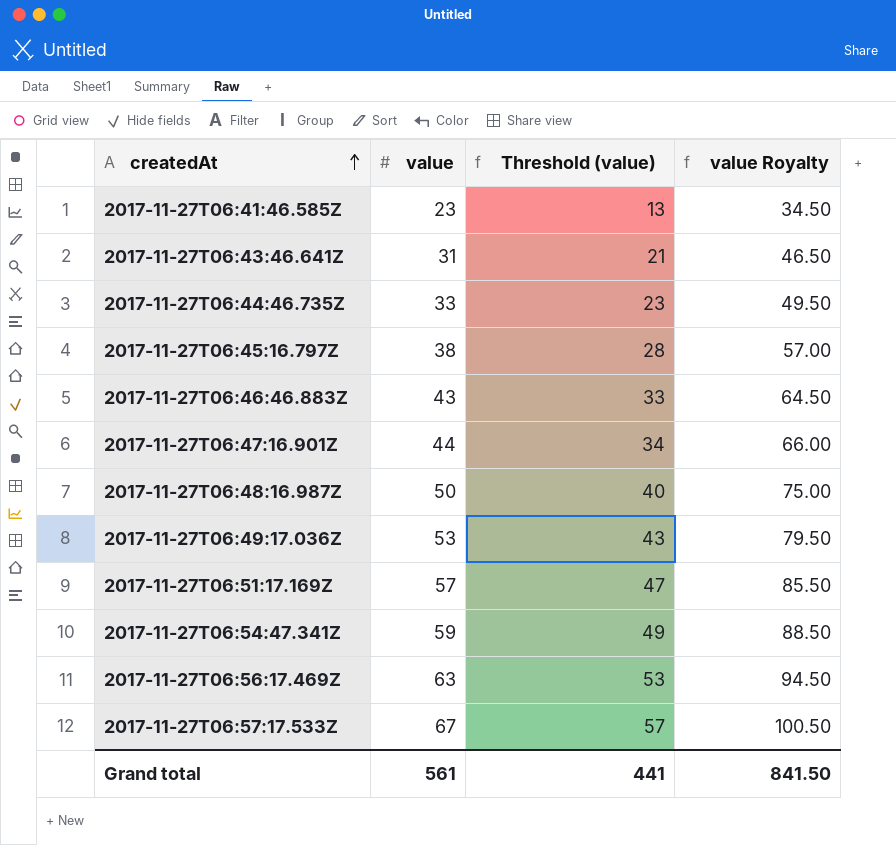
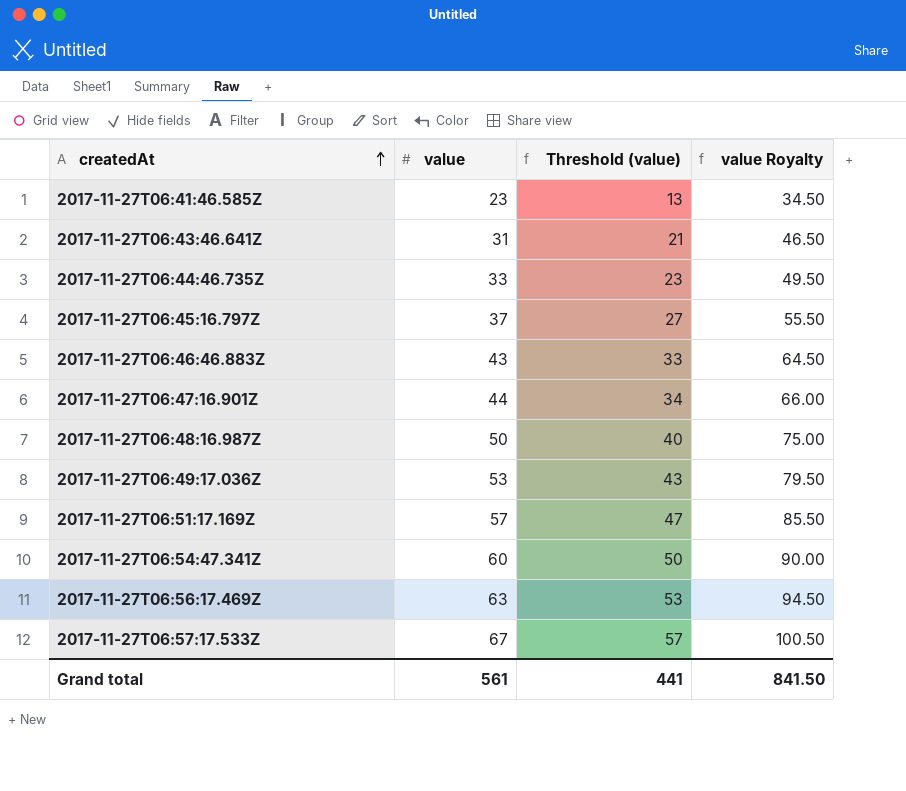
2017-11-27T06:45:16.797Z | value: 38 -> 37
2017-11-27T06:45:16.797Z | Threshold (value): 28 -> 27
2017-11-27T06:45:16.797Z | value Royalty: 57.00 -> 55.50
2017-11-27T06:54:47.341Z | value: 59 -> 60
2017-11-27T06:54:47.341Z | Threshold (value): 49 -> 50
2017-11-27T06:54:47.341Z | value Royalty: 88.50 -> 90.00

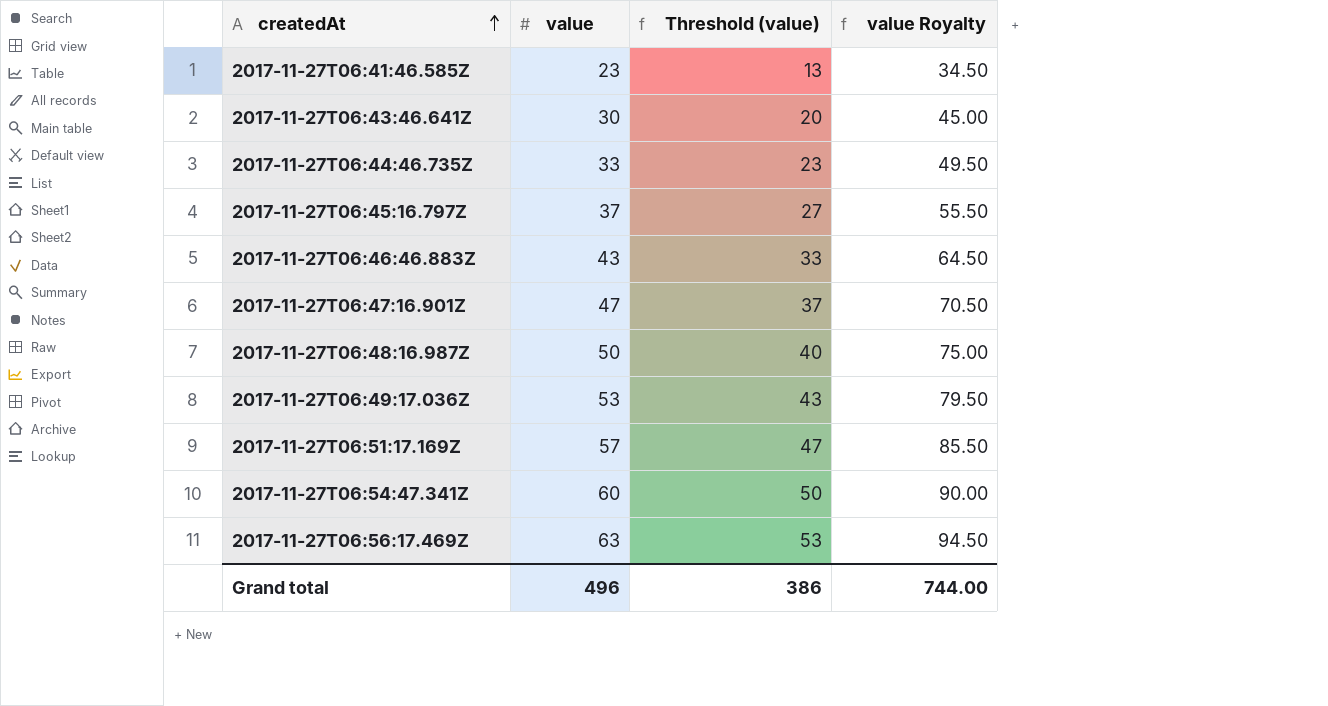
row 2017-11-27T06:57:17.533Z: 67 | 57 | 100.50 -> none
2017-11-27T06:43:46.641Z | value: 31 -> 30
2017-11-27T06:43:46.641Z | Threshold (value): 21 -> 20
2017-11-27T06:43:46.641Z | value Royalty: 46.50 -> 45.00
2017-11-27T06:47:16.901Z | value: 44 -> 47
2017-11-27T06:47:16.901Z | Threshold (value): 34 -> 37
2017-11-27T06:47:16.901Z | value Royalty: 66.00 -> 70.50
Grand total | value: 561 -> 496
Grand total | Threshold (value): 441 -> 386
Grand total | value Royalty: 841.50 -> 744.00

